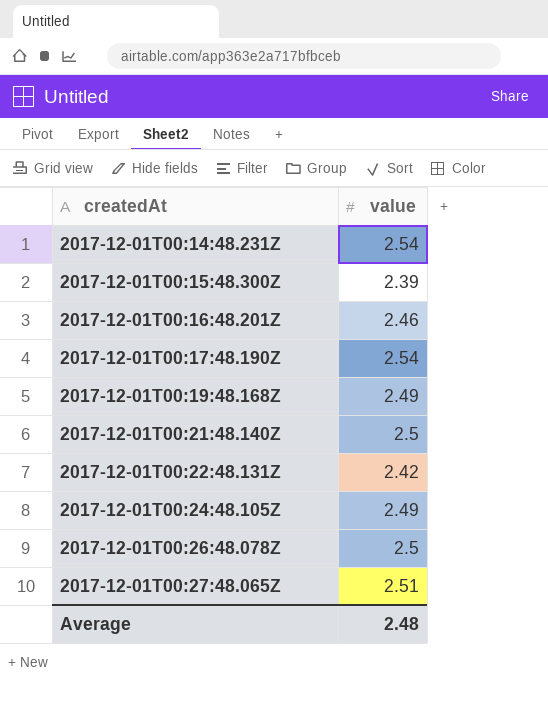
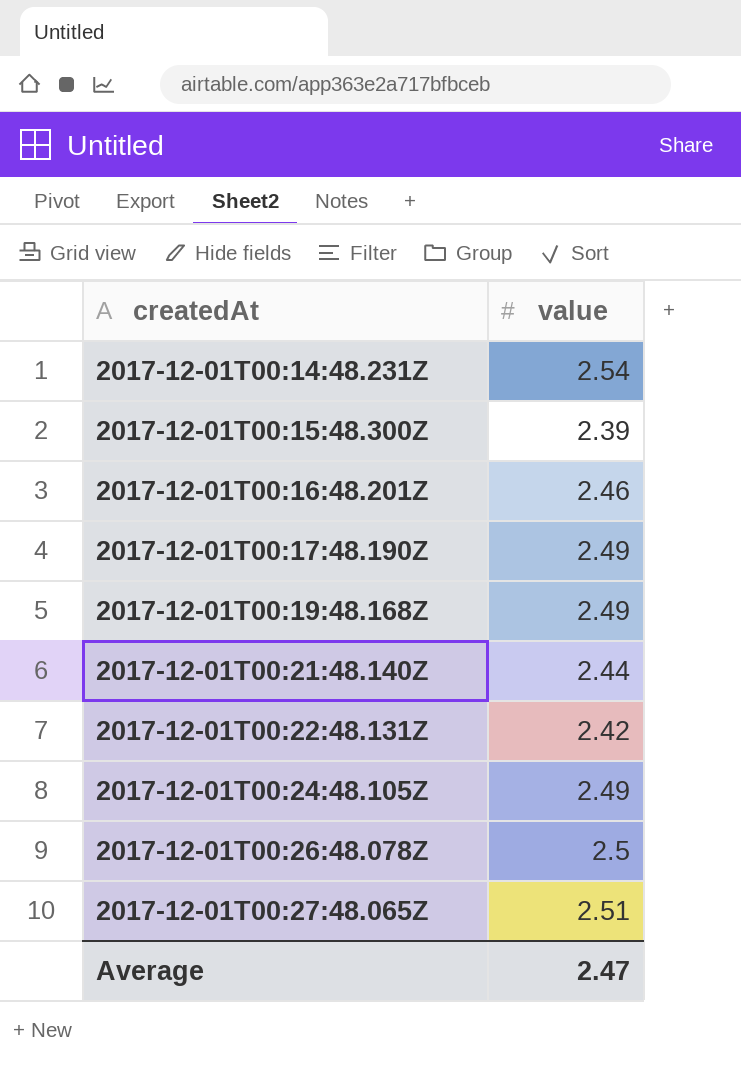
2017-12-01T00:17:48.190Z | value: 2.54 -> 2.49
2017-12-01T00:21:48.140Z | value: 2.5 -> 2.44
Average | value: 2.48 -> 2.47

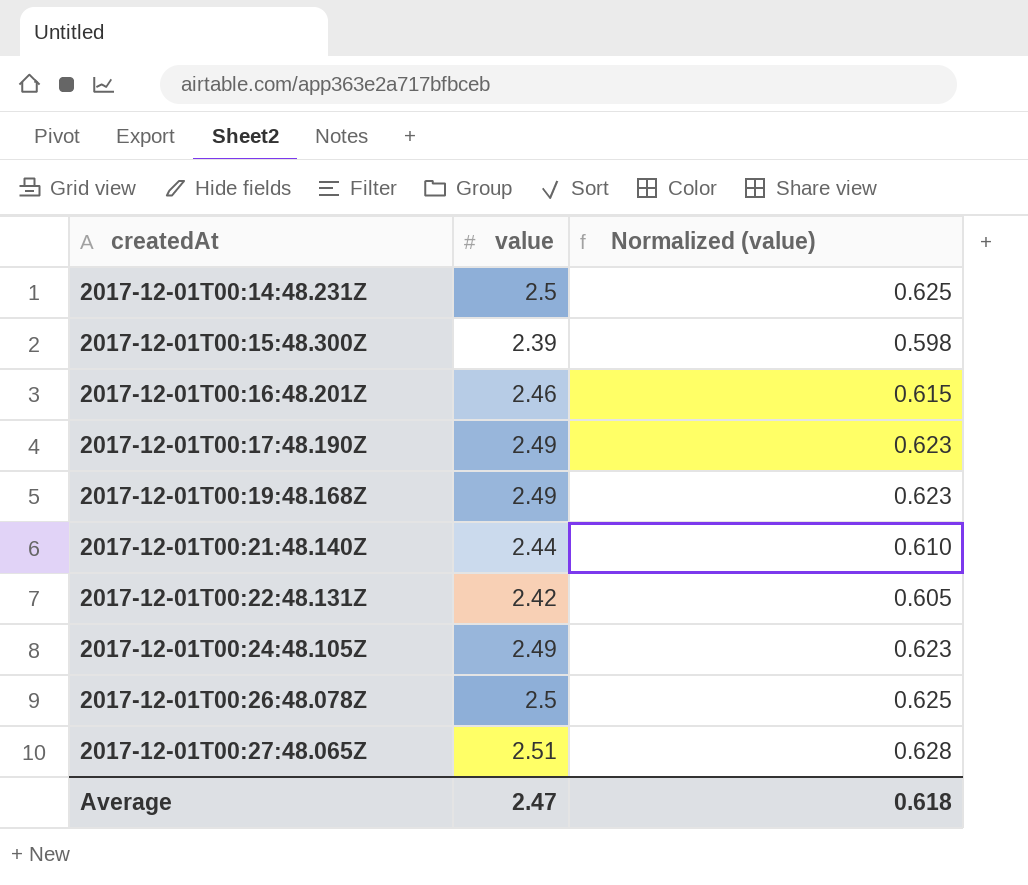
column Normalized (value) | formula: none -> [value] * 0.25
2017-12-01T00:14:48.231Z | value: 2.54 -> 2.5

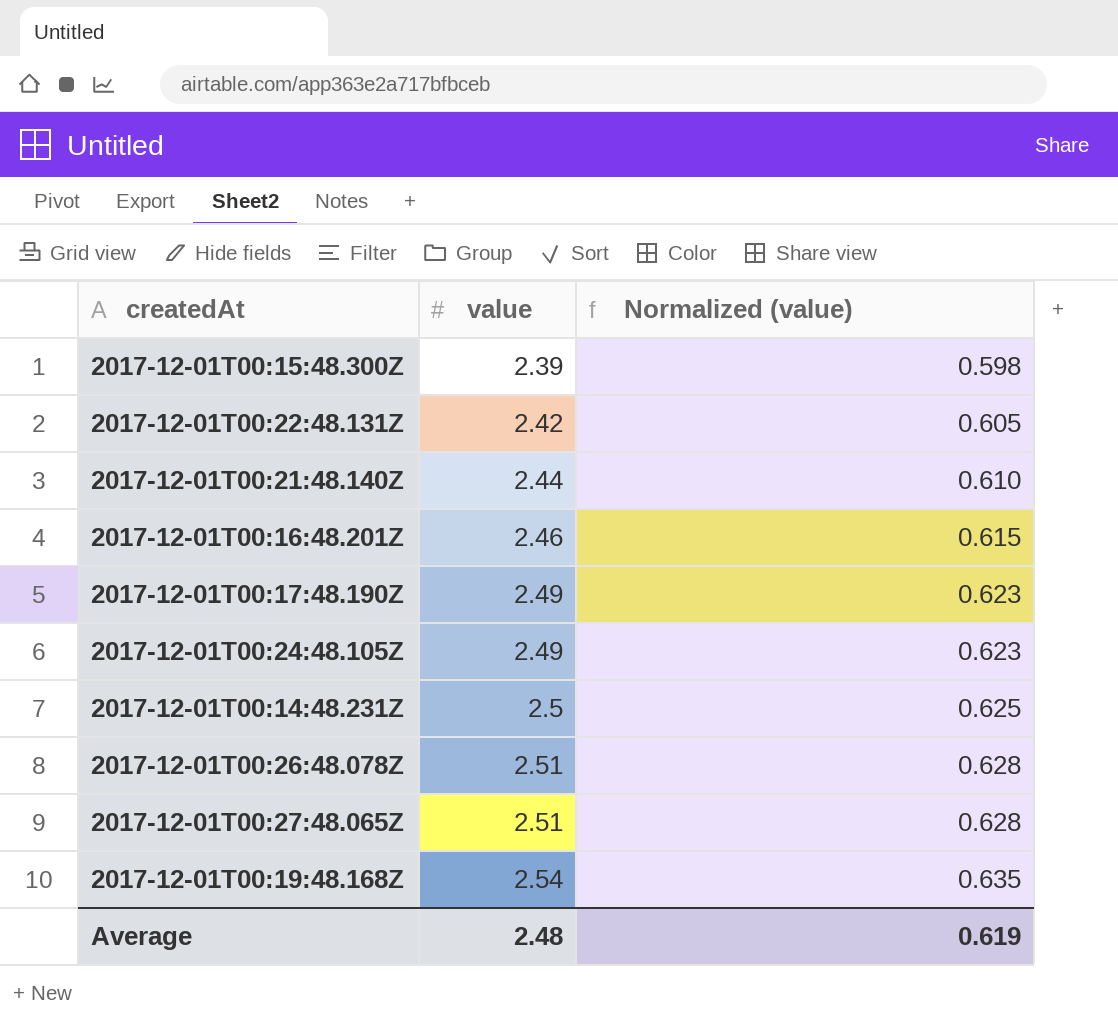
row order: createdAt ascending -> value ascending
2017-12-01T00:26:48.078Z | value: 2.5 -> 2.51
2017-12-01T00:26:48.078Z | Normalized (value): 0.625 -> 0.628
2017-12-01T00:19:48.168Z | value: 2.49 -> 2.54
2017-12-01T00:19:48.168Z | Normalized (value): 0.623 -> 0.635
Average | value: 2.47 -> 2.48
Average | Normalized (value): 0.618 -> 0.619

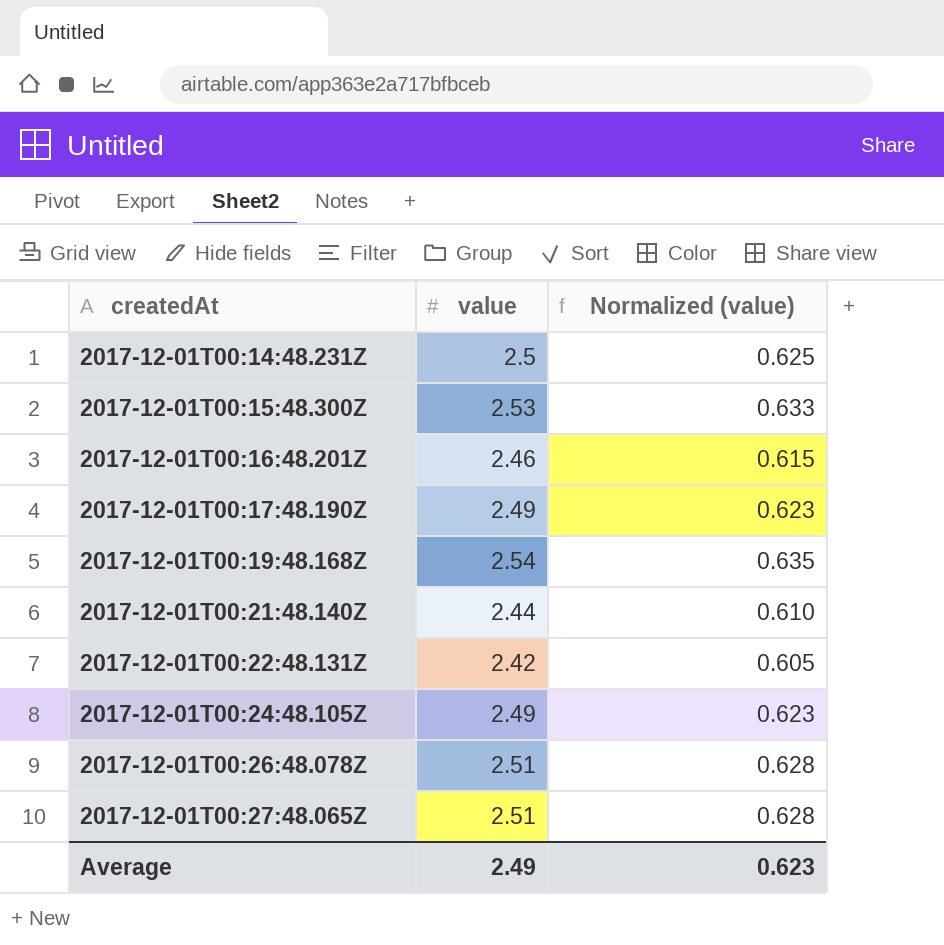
row order: value ascending -> createdAt ascending
2017-12-01T00:15:48.300Z | value: 2.39 -> 2.53
2017-12-01T00:15:48.300Z | Normalized (value): 0.598 -> 0.633
Average | value: 2.48 -> 2.49
Average | Normalized (value): 0.619 -> 0.623

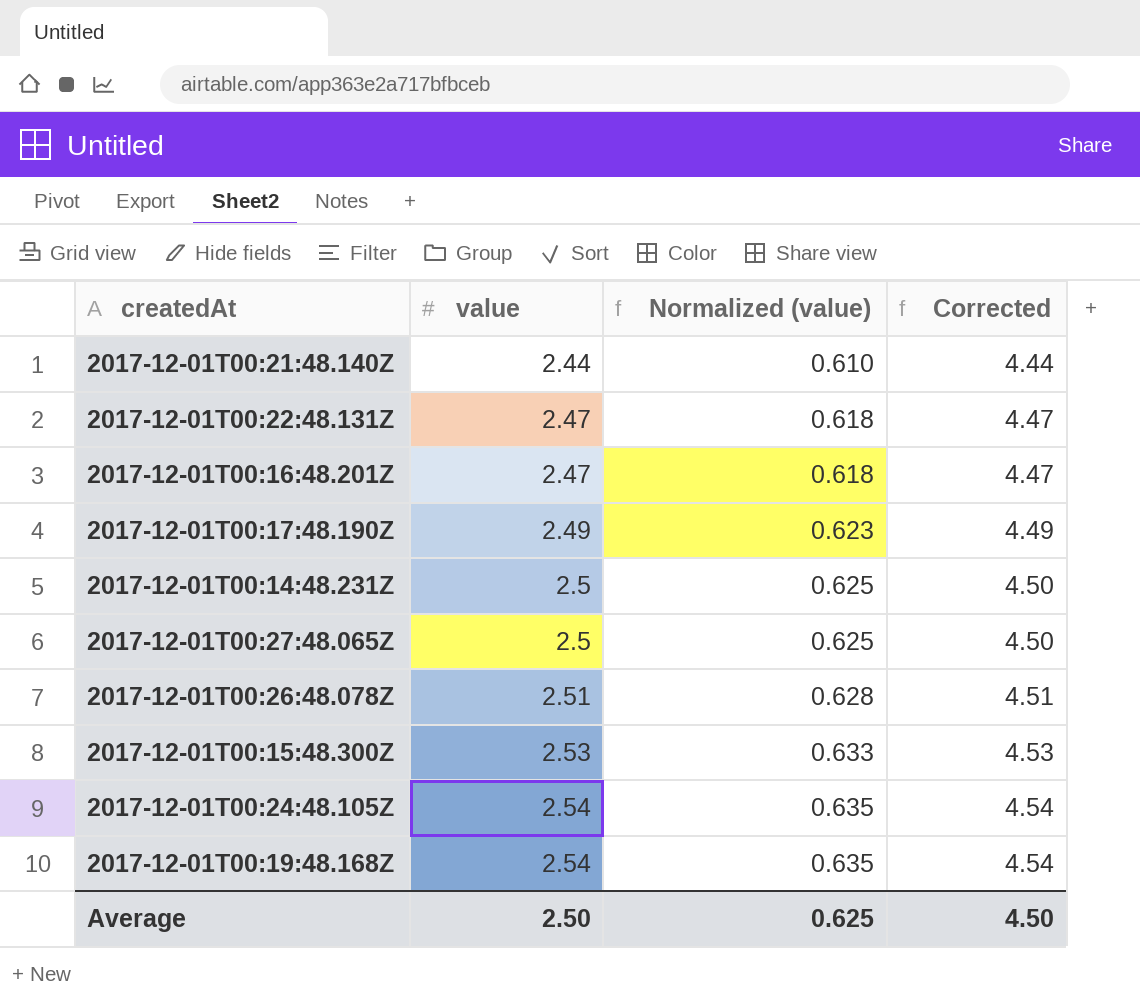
row order: createdAt ascending -> value ascending
column Corrected | formula: none -> [value] + 2
2017-12-01T00:22:48.131Z | value: 2.42 -> 2.47
2017-12-01T00:22:48.131Z | Normalized (value): 0.605 -> 0.618
2017-12-01T00:16:48.201Z | value: 2.46 -> 2.47
2017-12-01T00:16:48.201Z | Normalized (value): 0.615 -> 0.618
2017-12-01T00:27:48.065Z | value: 2.51 -> 2.5
2017-12-01T00:27:48.065Z | Normalized (value): 0.628 -> 0.625
2017-12-01T00:24:48.105Z | value: 2.49 -> 2.54
2017-12-01T00:24:48.105Z | Normalized (value): 0.623 -> 0.635
Average | value: 2.49 -> 2.50
Average | Normalized (value): 0.623 -> 0.625

